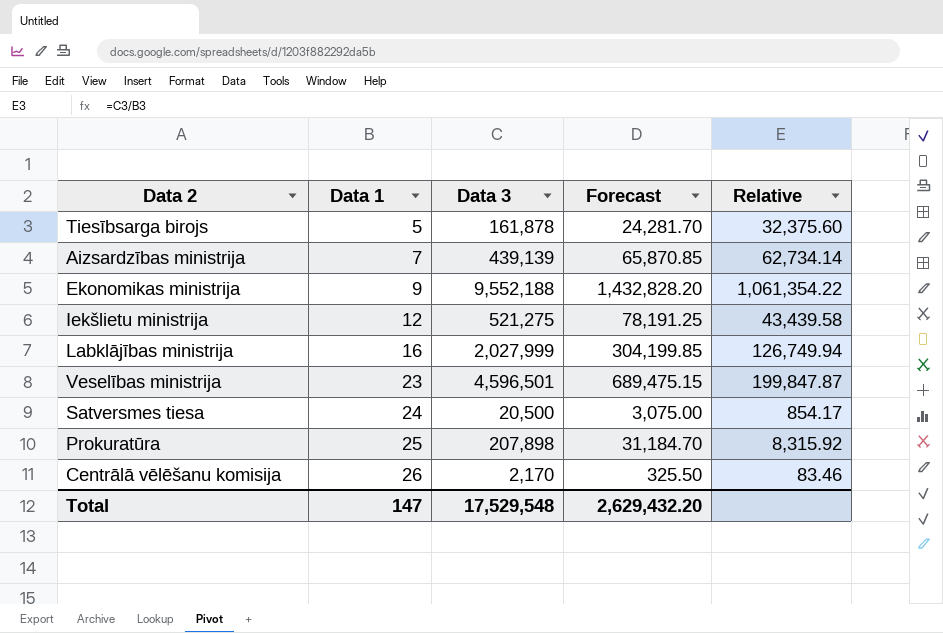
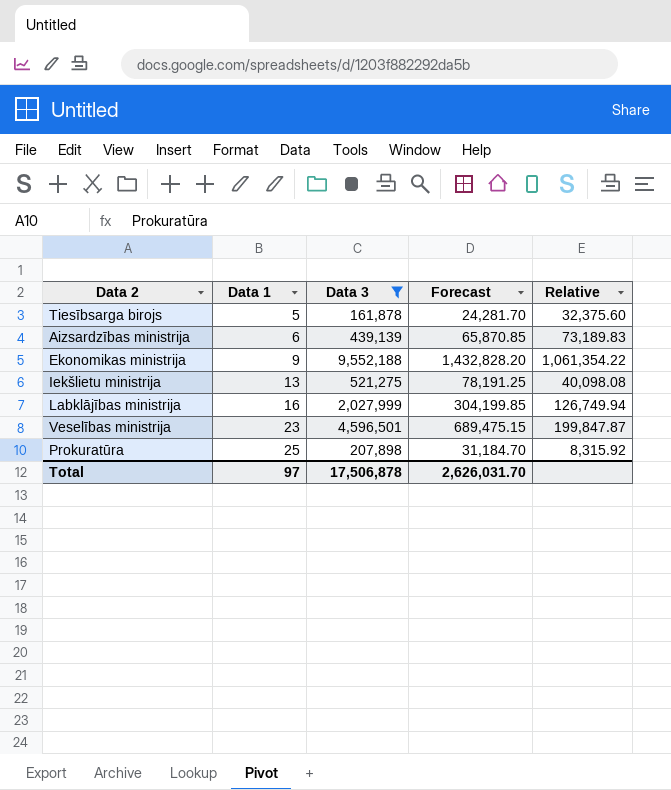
filter: none -> Data 3 >= 161,878
Aizsardzības ministrija | Data 1: 7 -> 6
Aizsardzības ministrija | Relative: 62,734.14 -> 73,189.83
Iekšlietu ministrija | Data 1: 12 -> 13
Iekšlietu ministrija | Relative: 43,439.58 -> 40,098.08
Total | Data 1: 147 -> 97
Total | Data 3: 17,529,548 -> 17,506,878
Total | Forecast: 2,629,432.20 -> 2,626,031.70

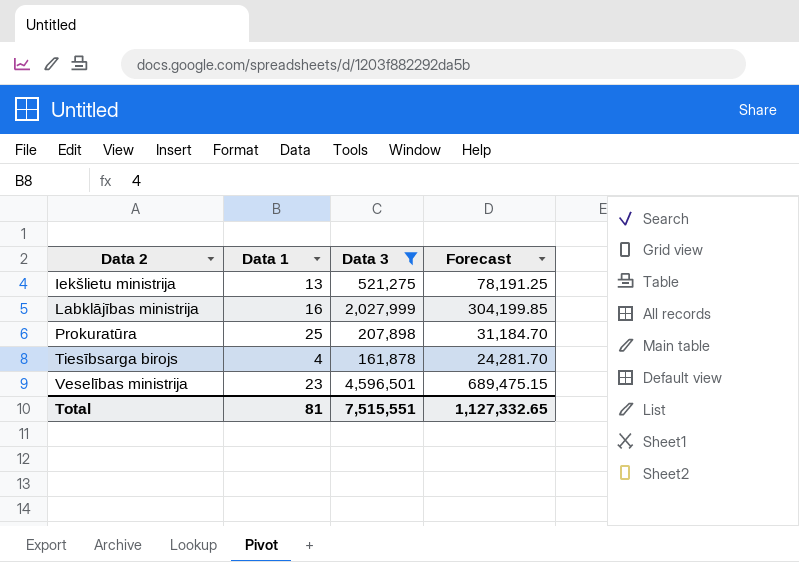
row order: Data 1 ascending -> Data 2 ascending
column Relative | formula: [Data 3] / [Data 1] -> none
row Aizsardzības ministrija: 6 | 439,139 | 65,870.85 | 73,189.83 -> none
row Ekonomikas ministrija: 9 | 9,552,188 | 1,432,828.20 | 1,061,354.22 -> none
Tiesībsarga birojs | Data 1: 5 -> 4
Total | Data 1: 97 -> 81
Total | Data 3: 17,506,878 -> 7,515,551
Total | Forecast: 2,626,031.70 -> 1,127,332.65

